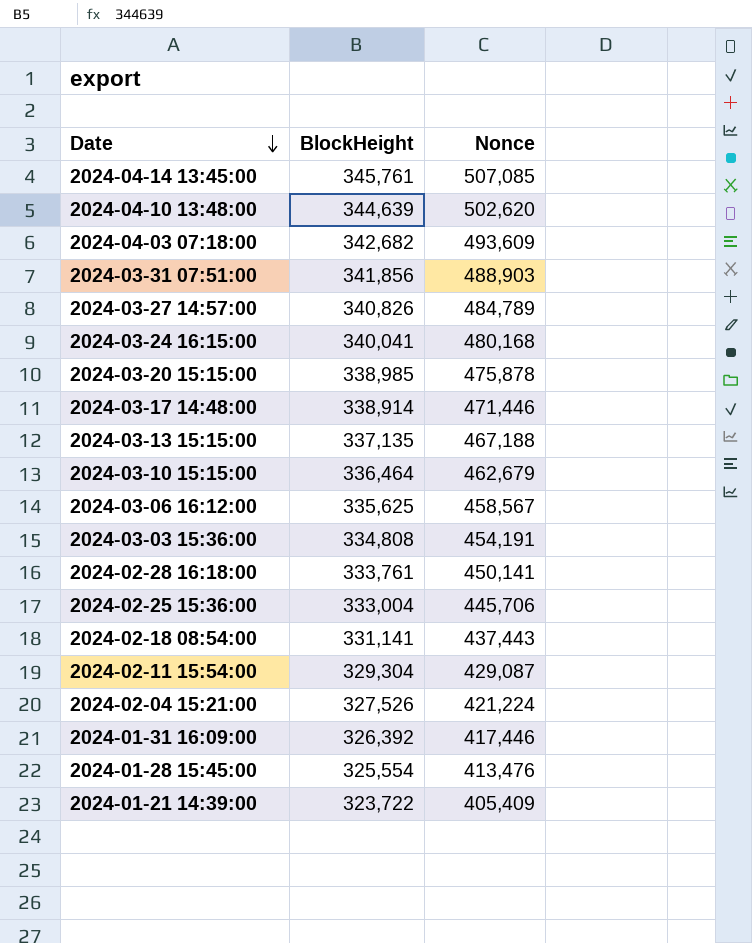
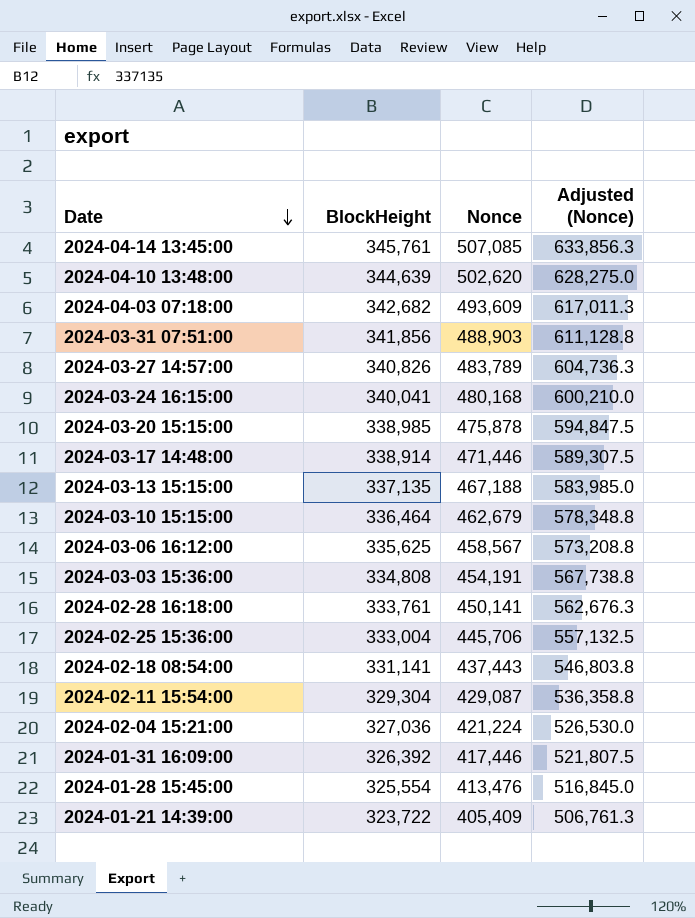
column Adjusted (Nonce) | formula: none -> [Nonce] * 1.25
2024-03-27 14:57:00 | Nonce: 484,789 -> 483,789
2024-02-04 15:21:00 | BlockHeight: 327,526 -> 327,036

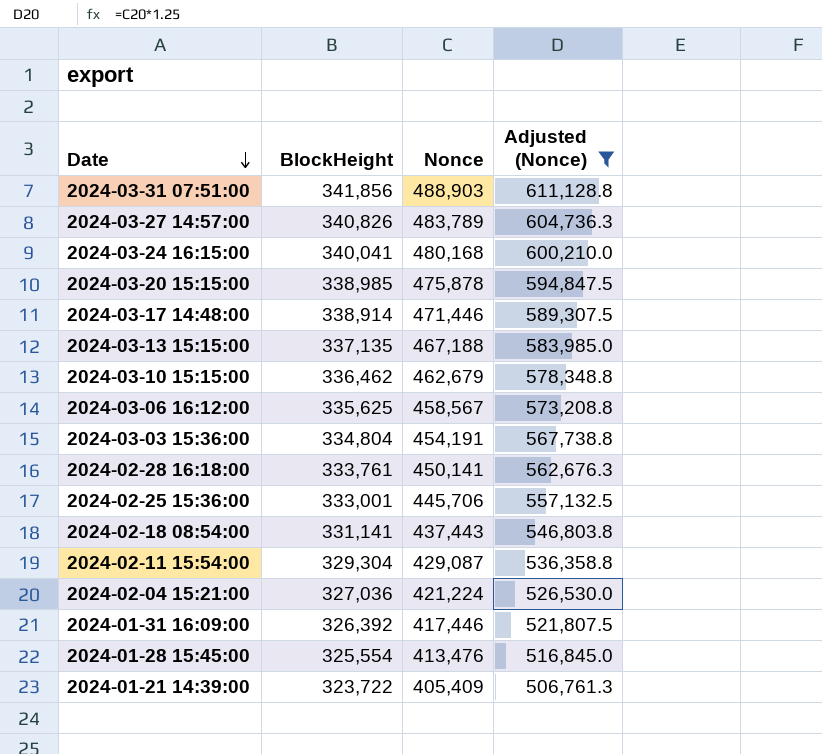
filter: none -> Adjusted (Nonce) <= 611,128.8
2024-03-10 15:15:00 | BlockHeight: 336,464 -> 336,462
2024-03-03 15:36:00 | BlockHeight: 334,808 -> 334,804
2024-02-25 15:36:00 | BlockHeight: 333,004 -> 333,001

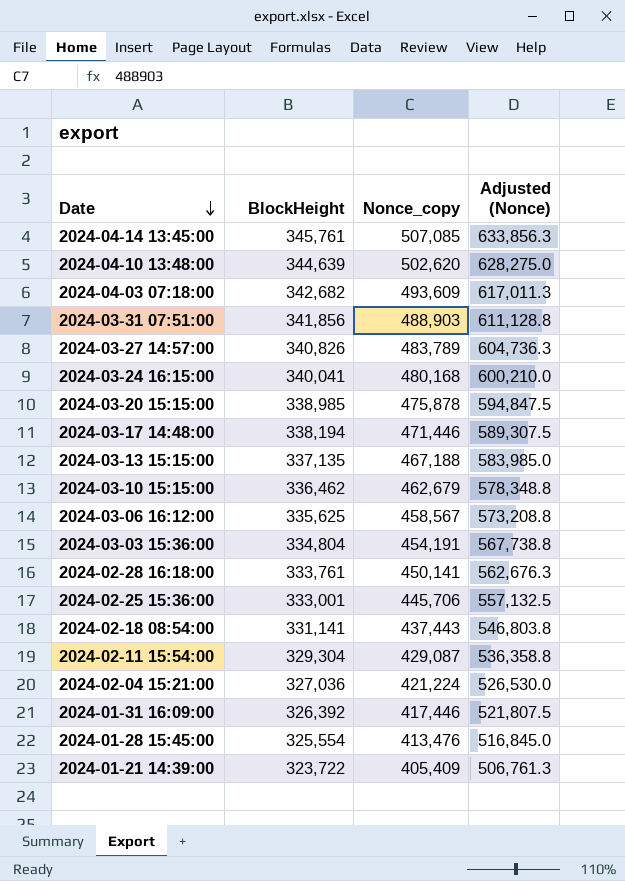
filter: Adjusted (Nonce) <= 611,128.8 -> none
column name: Nonce -> Nonce_copy
2024-03-17 14:48:00 | BlockHeight: 338,914 -> 338,194

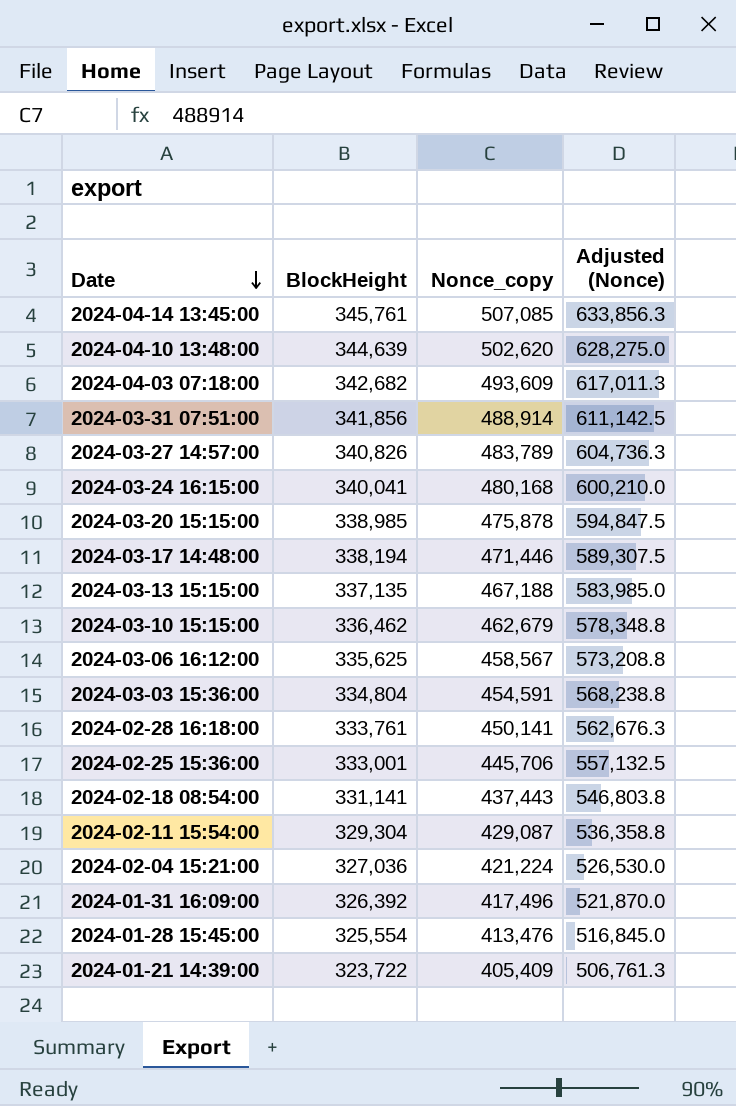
2024-03-31 07:51:00 | Nonce_copy: 488,903 -> 488,914
2024-03-31 07:51:00 | Adjusted (Nonce): 611,128.8 -> 611,142.5
2024-03-03 15:36:00 | Nonce_copy: 454,191 -> 454,591
2024-03-03 15:36:00 | Adjusted (Nonce): 567,738.8 -> 568,238.8
2024-01-31 16:09:00 | Nonce_copy: 417,446 -> 417,496
2024-01-31 16:09:00 | Adjusted (Nonce): 521,807.5 -> 521,870.0

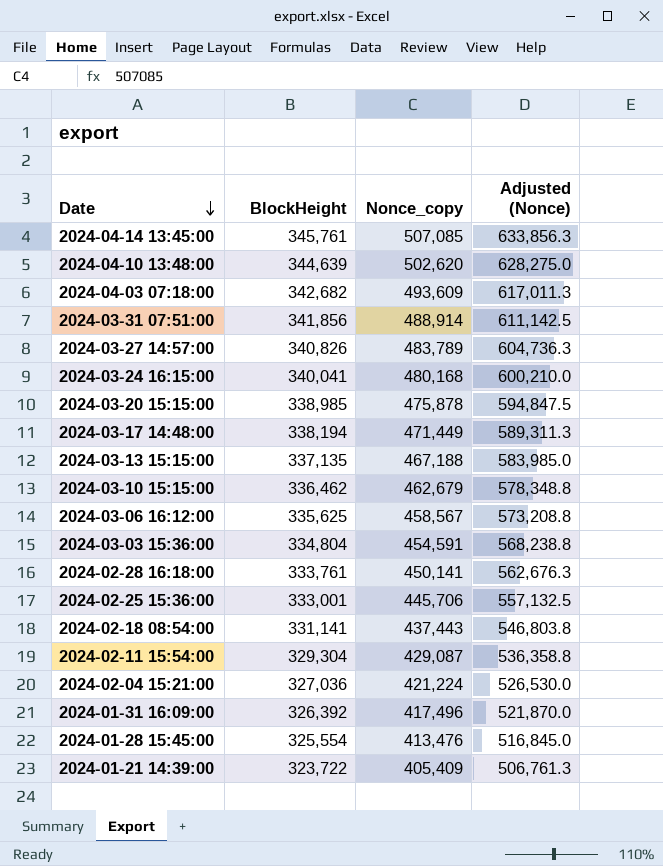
2024-03-17 14:48:00 | Nonce_copy: 471,446 -> 471,449
2024-03-17 14:48:00 | Adjusted (Nonce): 589,307.5 -> 589,311.3

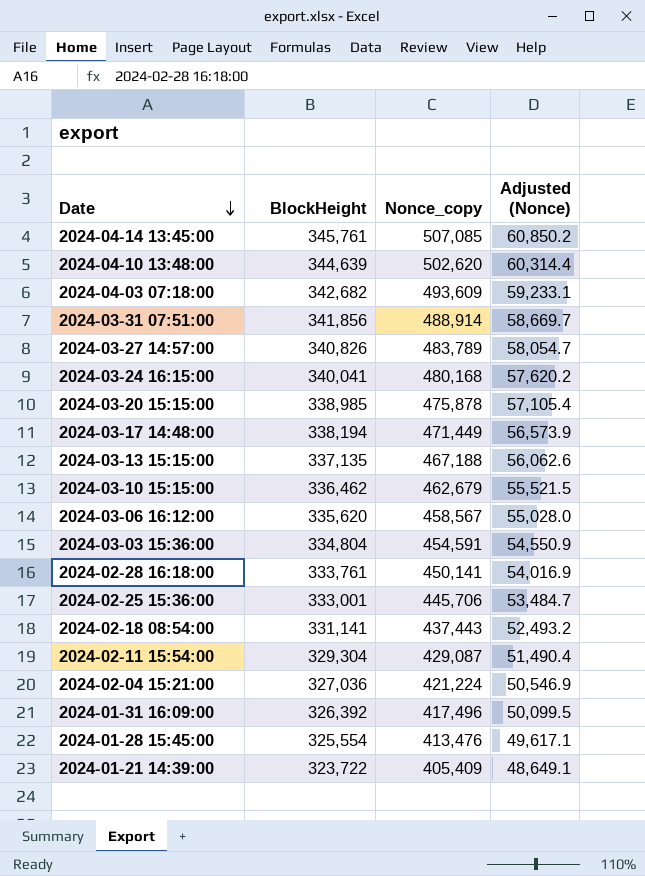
column Adjusted (Nonce) | formula: [Nonce_copy] * 1.25 -> [Nonce_copy] * 0.12
2024-03-06 16:12:00 | BlockHeight: 335,625 -> 335,620

